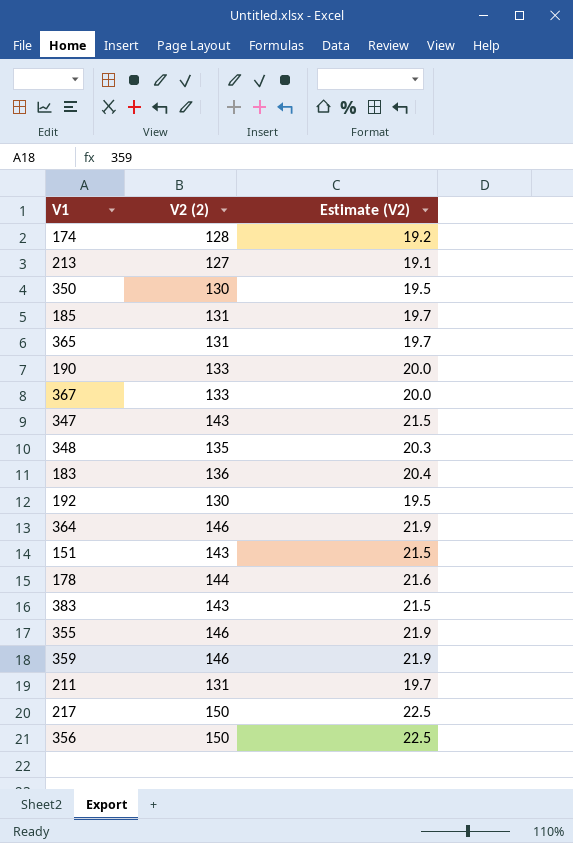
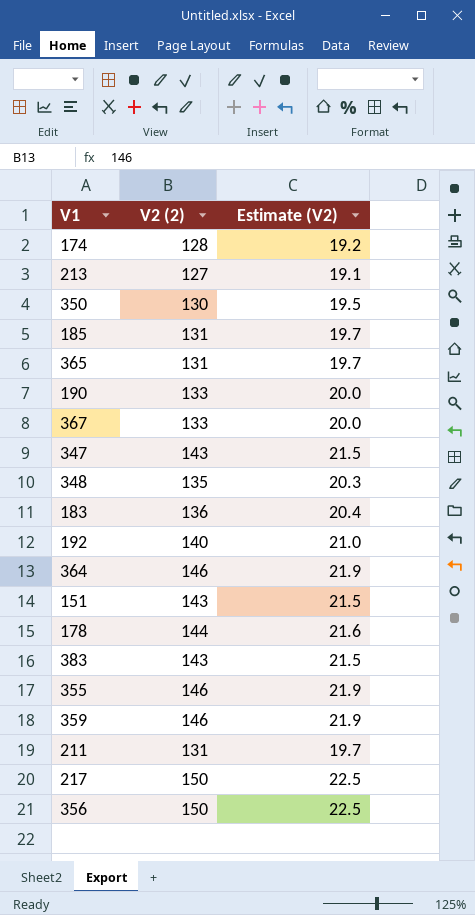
192 | V2 (2): 130 -> 140
192 | Estimate (V2): 19.5 -> 21.0

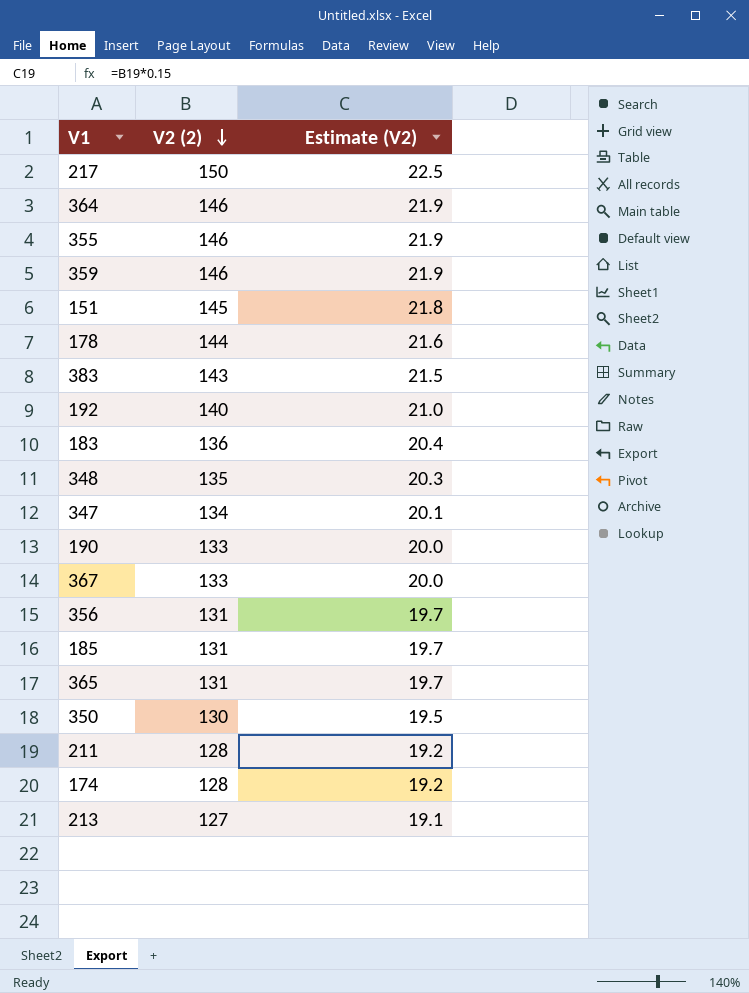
row order: none -> V2 (2) descending
151 | V2 (2): 143 -> 145
151 | Estimate (V2): 21.5 -> 21.8
347 | V2 (2): 143 -> 134
347 | Estimate (V2): 21.5 -> 20.1
356 | V2 (2): 150 -> 131
356 | Estimate (V2): 22.5 -> 19.7
211 | V2 (2): 131 -> 128
211 | Estimate (V2): 19.7 -> 19.2

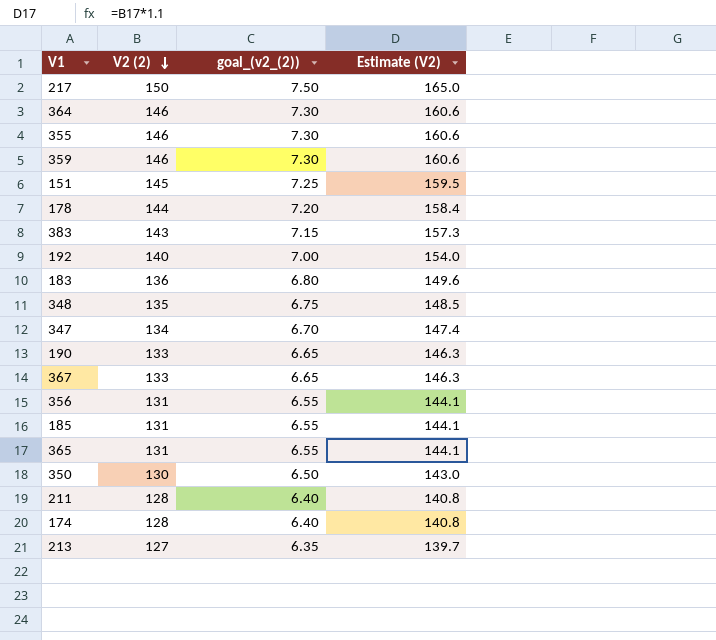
column goal_(v2_(2)) | formula: none -> [V2 (2)] * 0.05
column Estimate (V2) | formula: [V2 (2)] * 0.15 -> [V2 (2)] * 1.1

